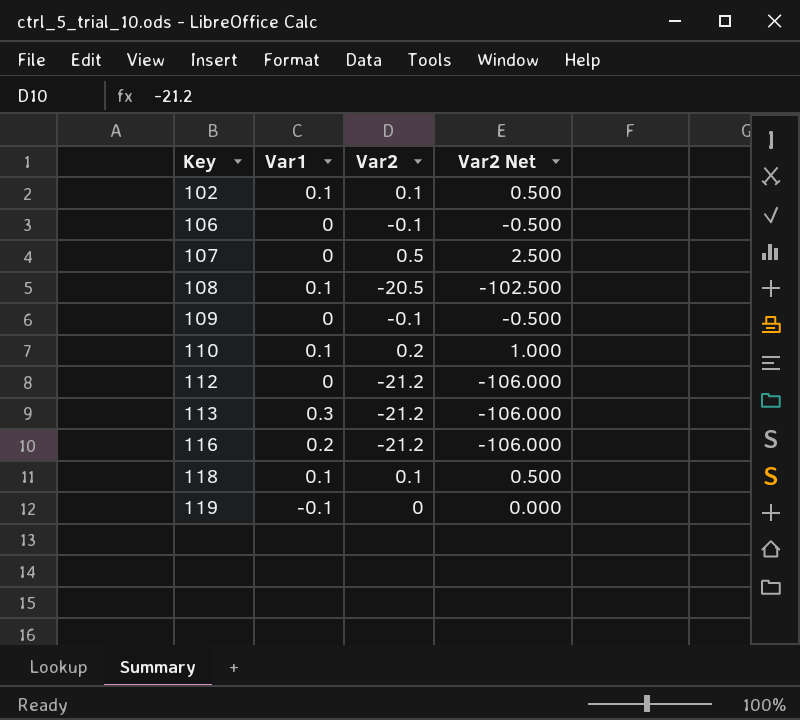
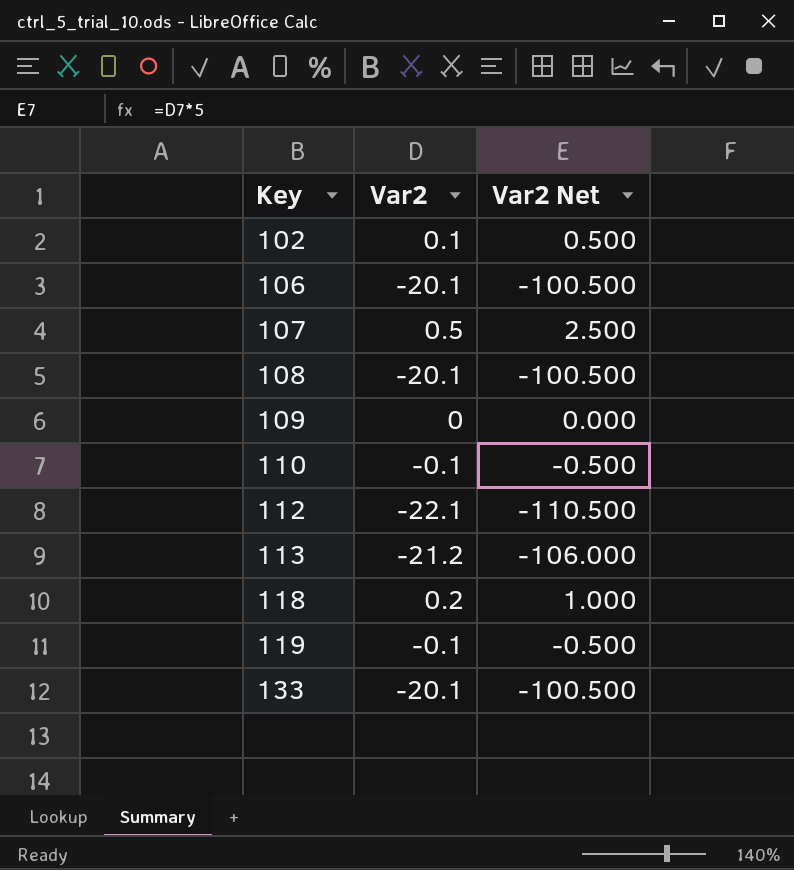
column Var1 | position: 2 -> none
row 116: 0.2 | -21.2 | -106.000 -> none
106 | Var2: -0.1 -> -20.1
106 | Var2 Net: -0.500 -> -100.500
108 | Var2: -20.5 -> -20.1
108 | Var2 Net: -102.500 -> -100.500
109 | Var2: -0.1 -> 0
109 | Var2 Net: -0.500 -> 0.000
110 | Var2: 0.2 -> -0.1
110 | Var2 Net: 1.000 -> -0.500
112 | Var2: -21.2 -> -22.1
112 | Var2 Net: -106.000 -> -110.500
118 | Var2: 0.1 -> 0.2
118 | Var2 Net: 0.500 -> 1.000
119 | Var2: 0 -> -0.1
119 | Var2 Net: 0.000 -> -0.500
row 133: none -> -20.1 | -100.500

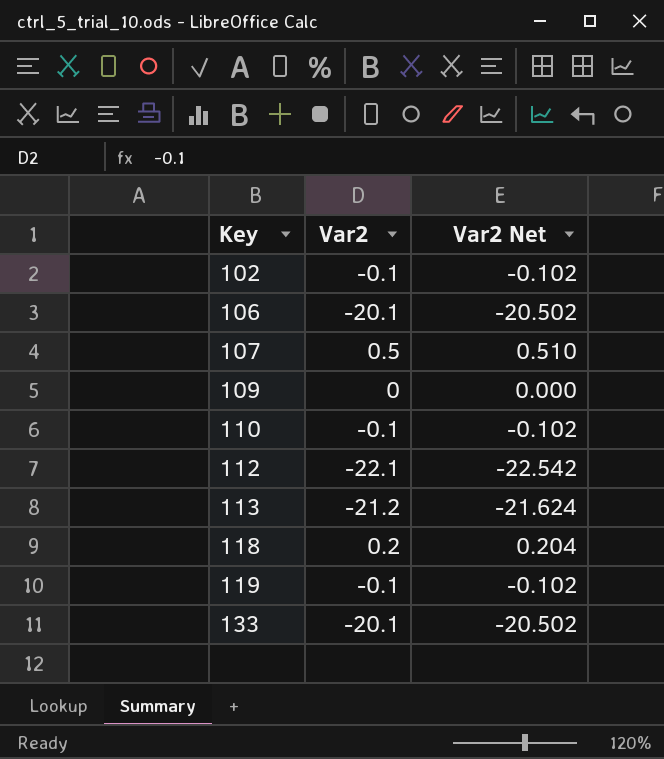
column Var2 Net | formula: [Var2] * 5 -> [Var2] * 1.02
row 108: -20.1 | -100.500 -> none
102 | Var2: 0.1 -> -0.1

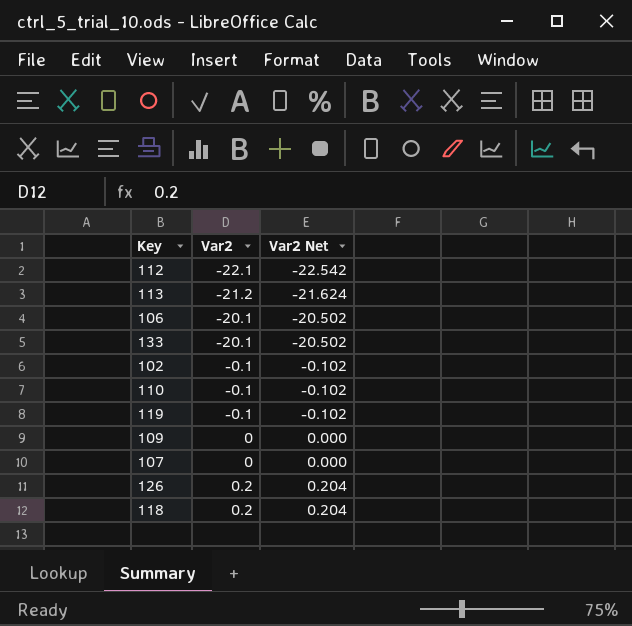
row order: Key ascending -> Var2 ascending
107 | Var2: 0.5 -> 0
107 | Var2 Net: 0.510 -> 0.000
row 126: none -> 0.2 | 0.204

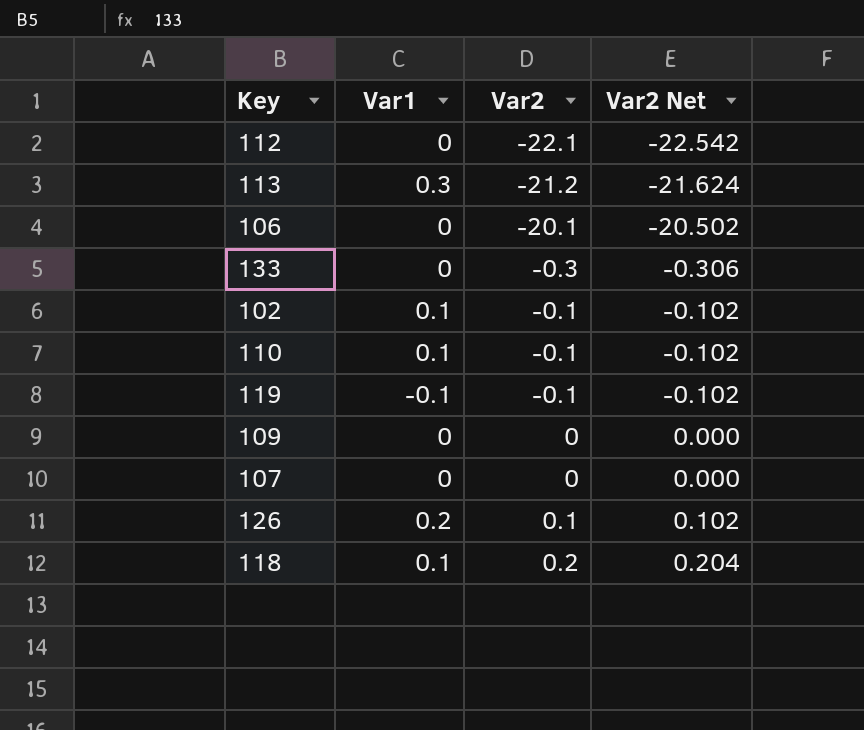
column Var1 | position: none -> 2
133 | Var2: -20.1 -> -0.3
133 | Var2 Net: -20.502 -> -0.306
126 | Var2: 0.2 -> 0.1
126 | Var2 Net: 0.204 -> 0.102

